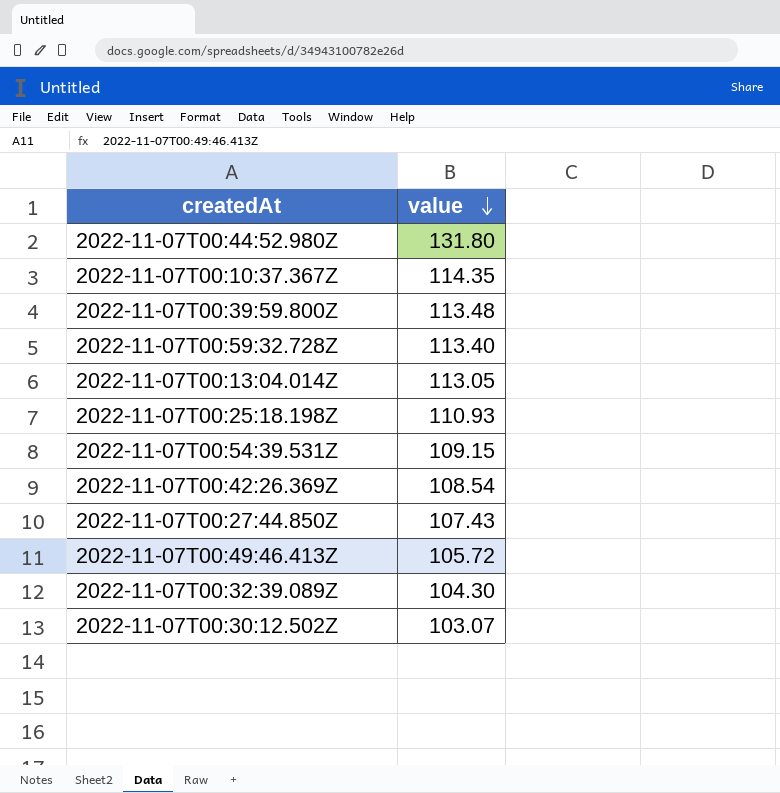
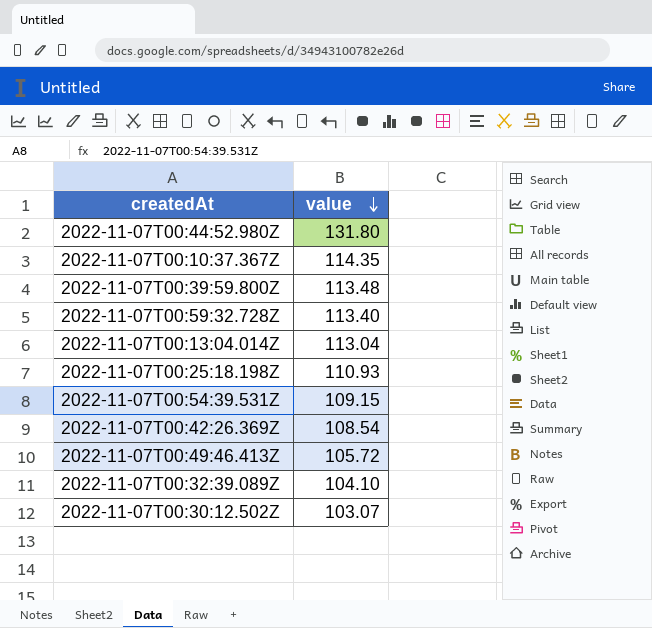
row 2022-11-07T00:27:44.850Z: 107.43 -> none
2022-11-07T00:13:04.014Z | value: 113.05 -> 113.04
2022-11-07T00:32:39.089Z | value: 104.30 -> 104.10

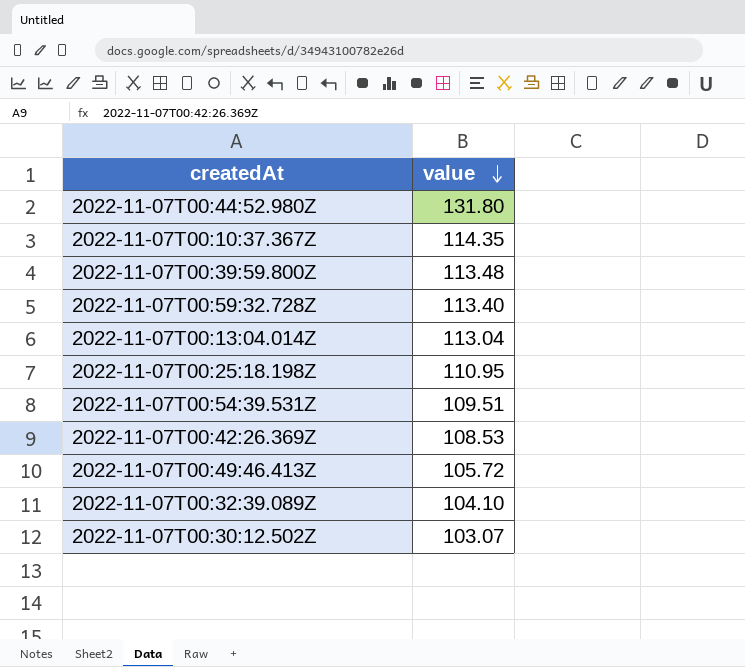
2022-11-07T00:25:18.198Z | value: 110.93 -> 110.95
2022-11-07T00:54:39.531Z | value: 109.15 -> 109.51
2022-11-07T00:42:26.369Z | value: 108.54 -> 108.53

